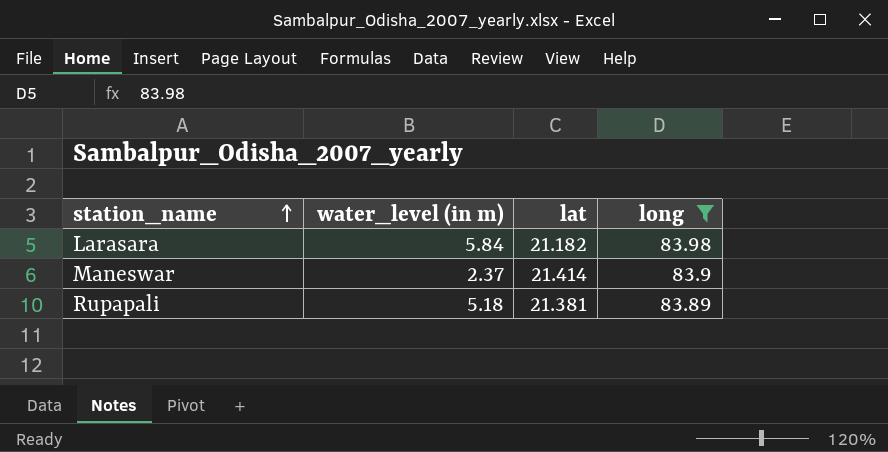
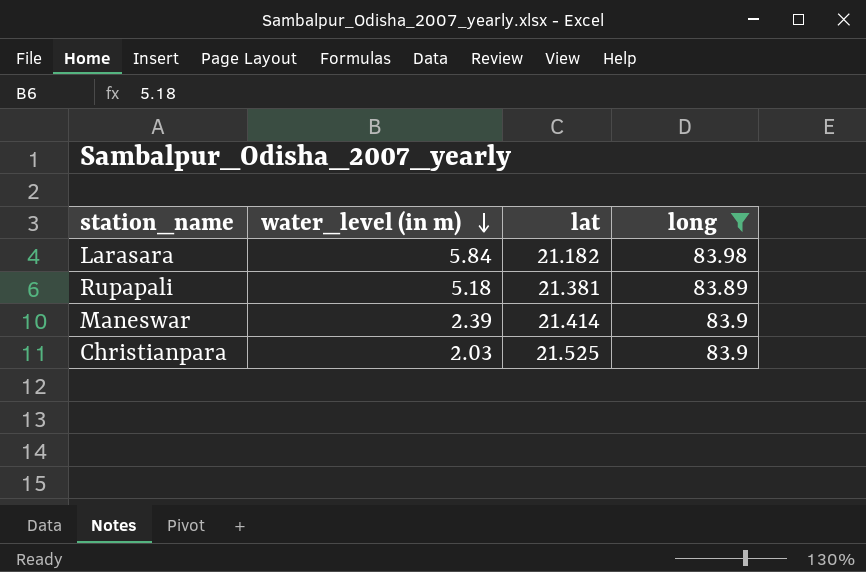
row order: station_name ascending -> water_level (in m) descending
Maneswar | water_level (in m): 2.37 -> 2.39
row Christianpara: none -> 2.03 | 21.525 | 83.9

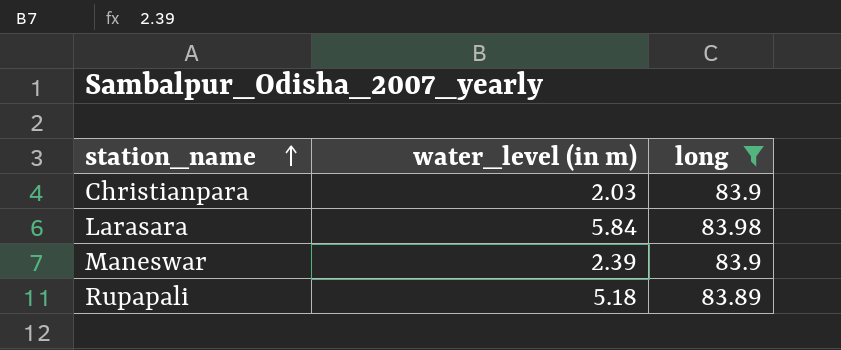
row order: water_level (in m) descending -> station_name ascending
column lat | position: 3 -> none

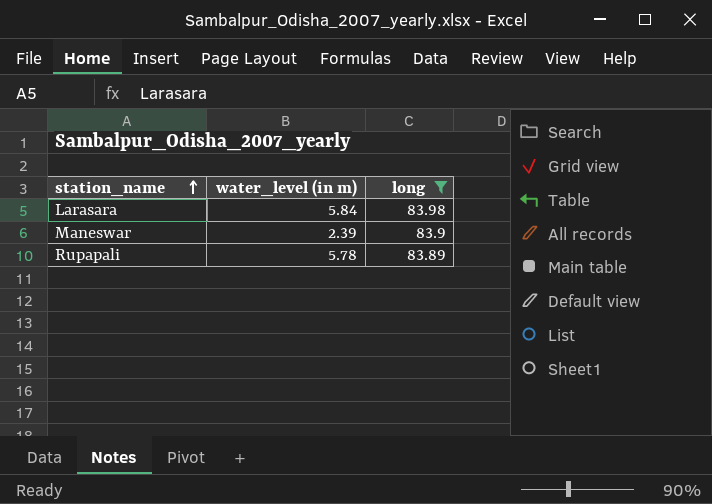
row Christianpara: 2.03 | 83.9 -> none
Rupapali | water_level (in m): 5.18 -> 5.78

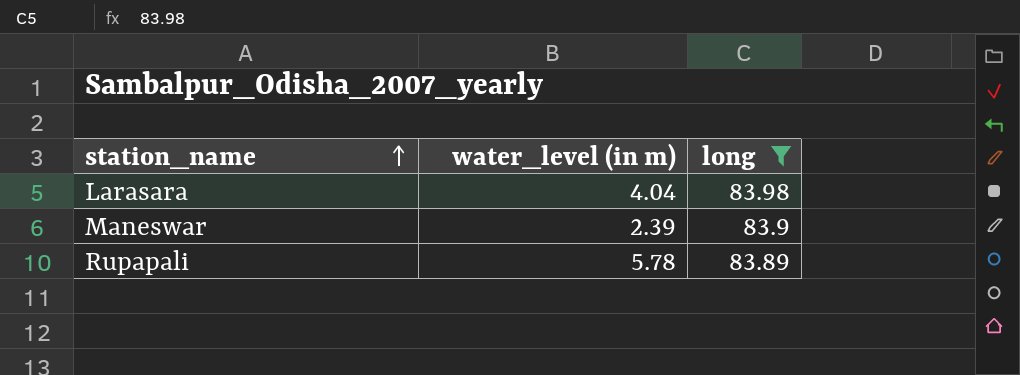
Larasara | water_level (in m): 5.84 -> 4.04

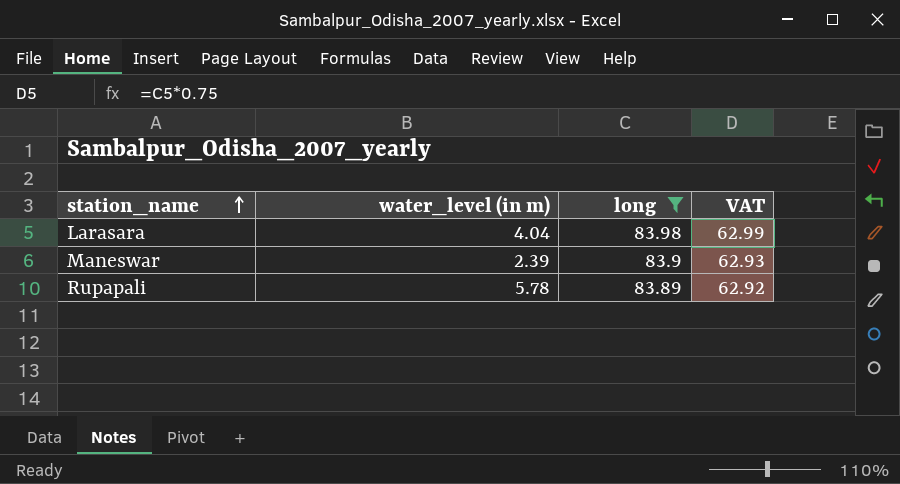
column VAT | formula: none -> [long] * 0.75

